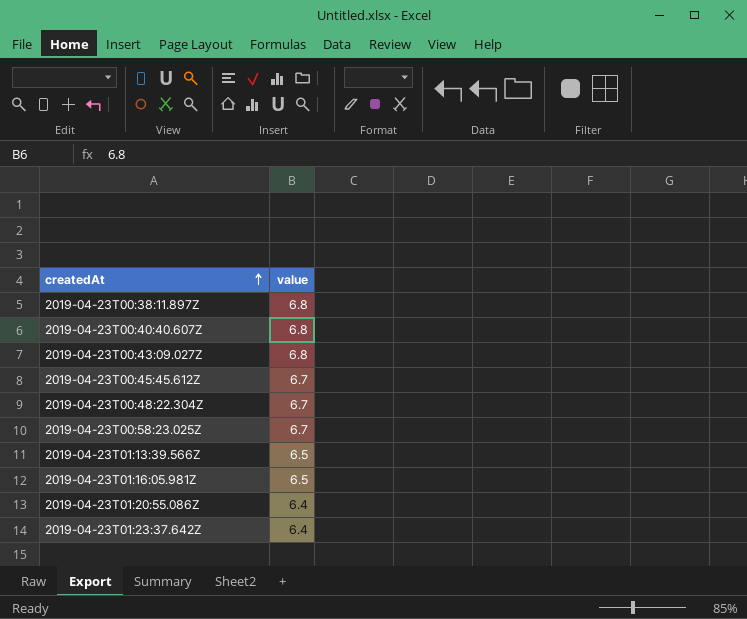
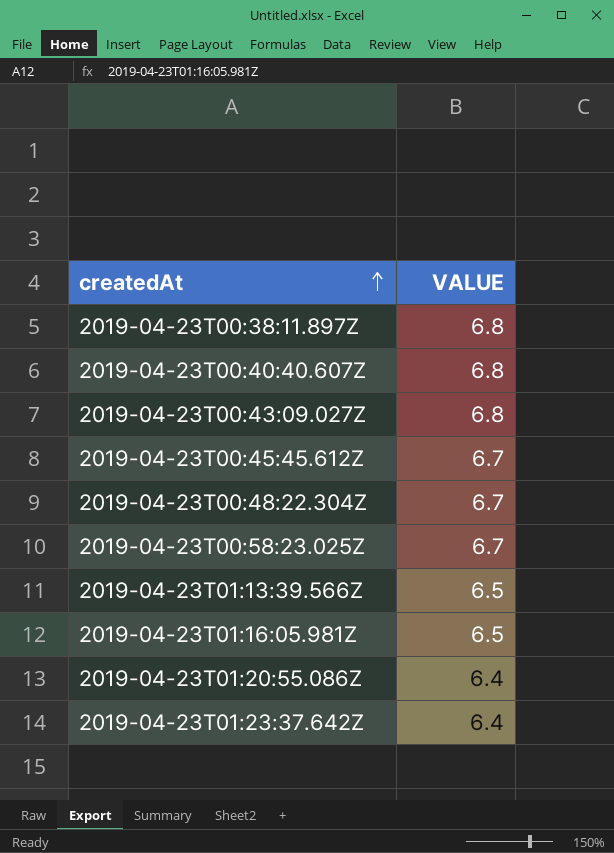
column name: value -> VALUE

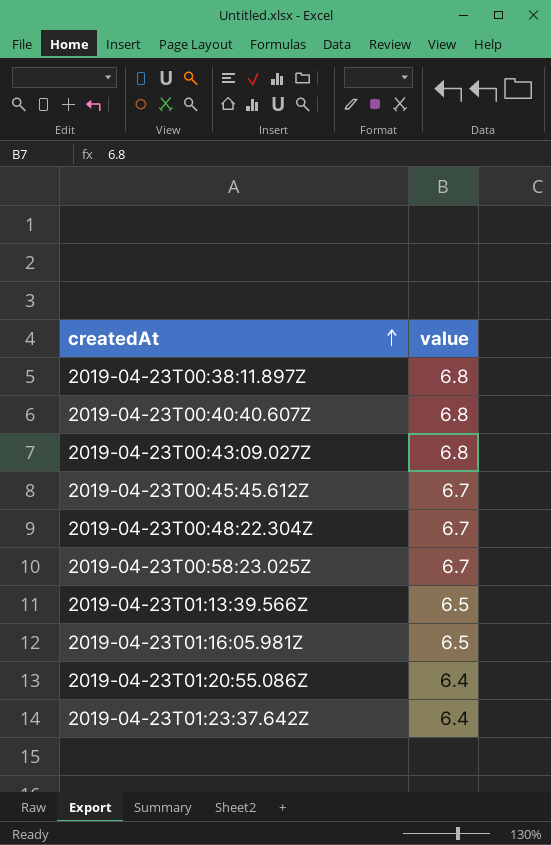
column name: VALUE -> value

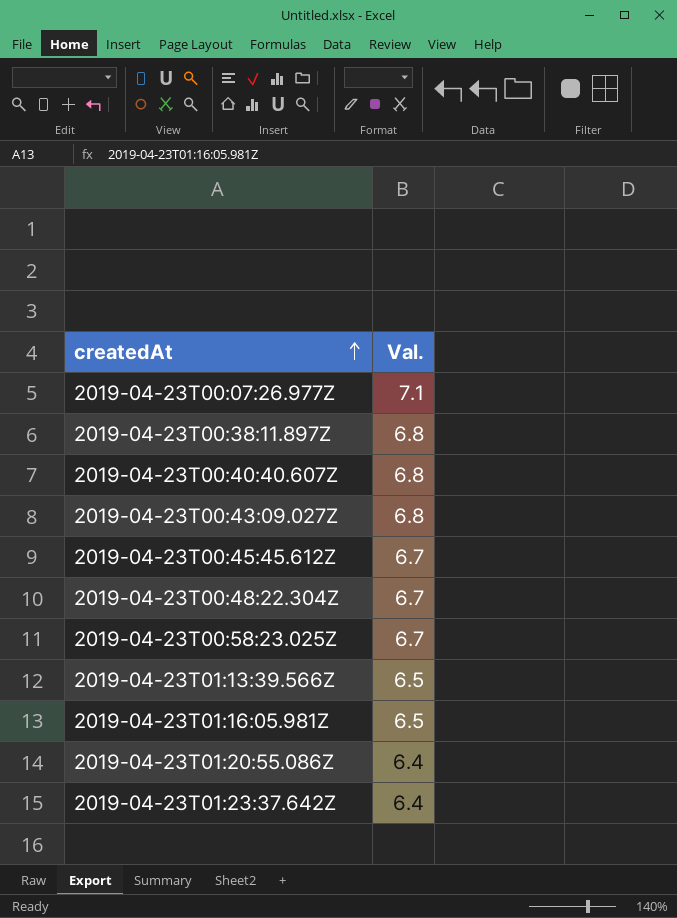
column name: value -> Val.
row 2019-04-23T00:07:26.977Z: none -> 7.1

